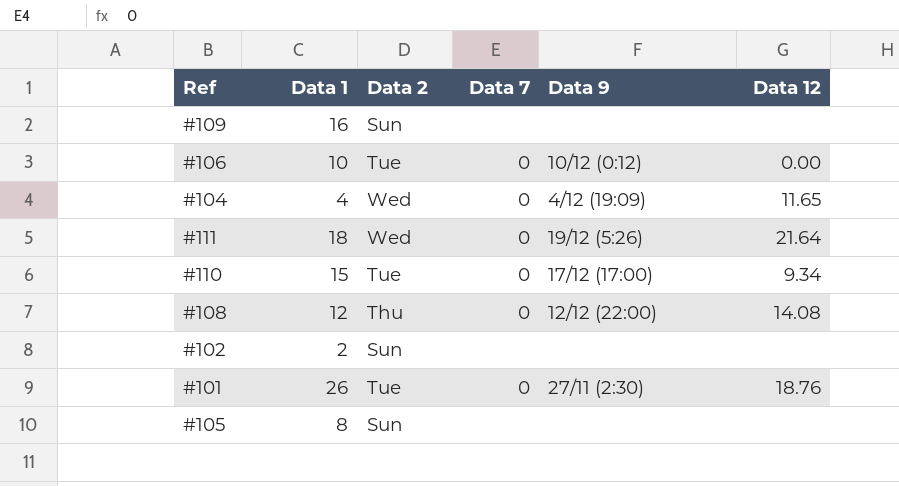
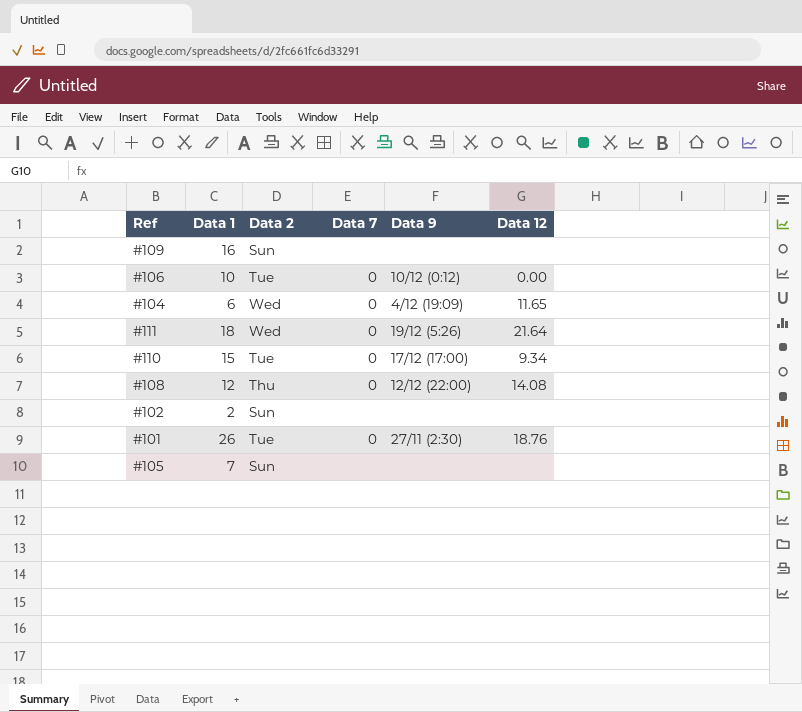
#104 | Data 1: 4 -> 6
#105 | Data 1: 8 -> 7

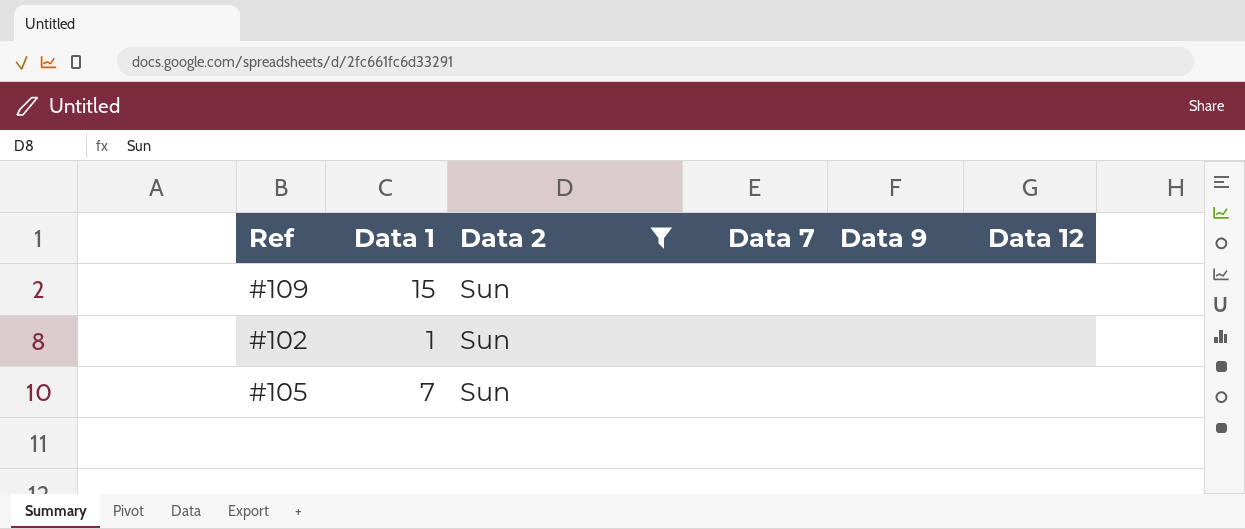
filter: none -> Data 2 = Sun
#109 | Data 1: 16 -> 15
#102 | Data 1: 2 -> 1

